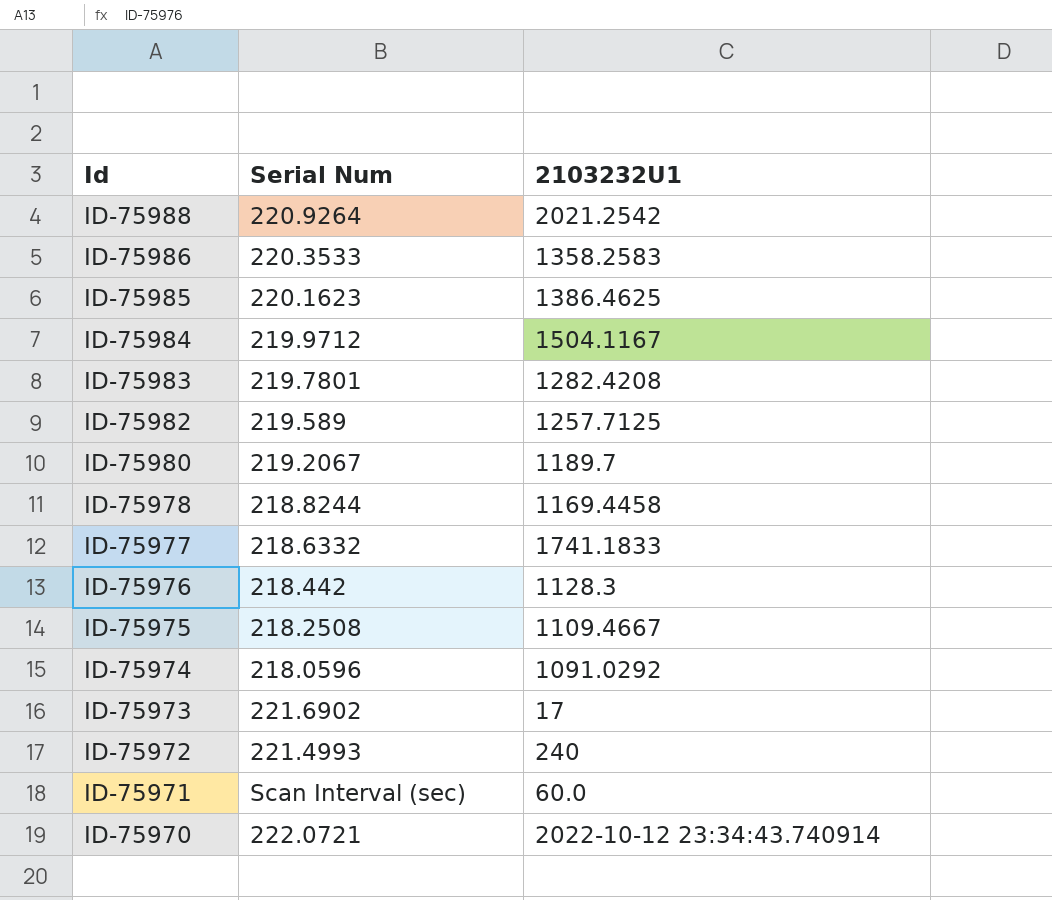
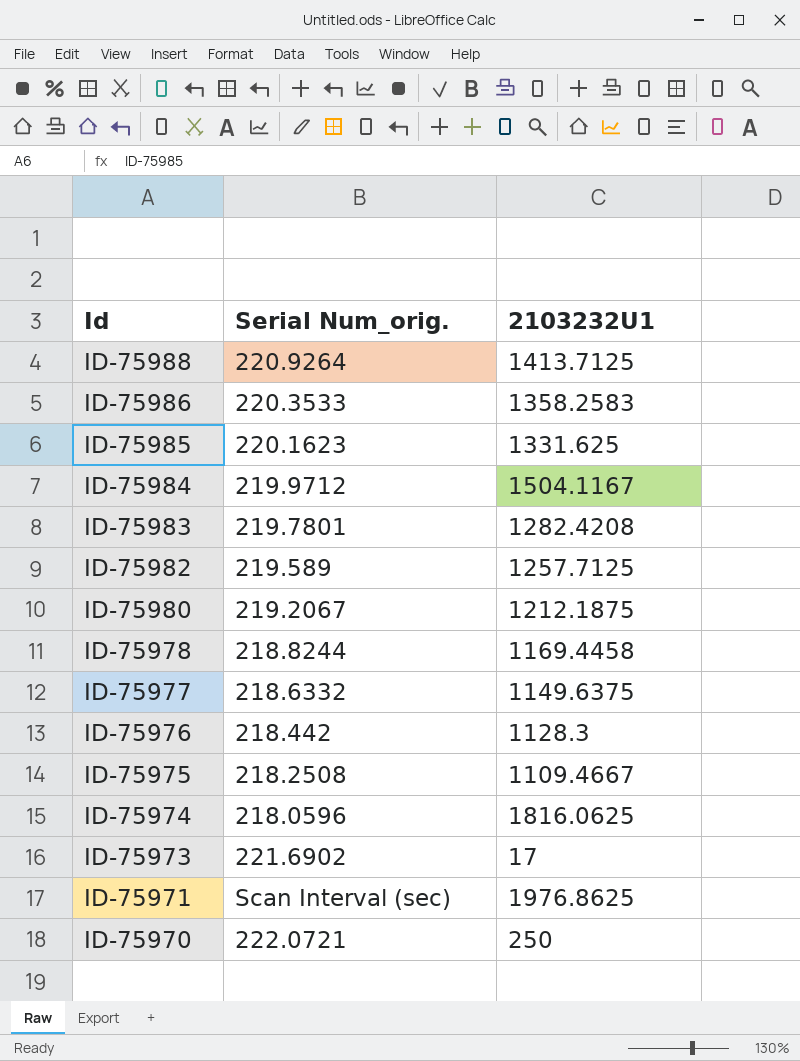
column name: Serial Num -> Serial Num_orig.
row ID-75972: 221.4993 | 240 -> none
ID-75988 | 2103232U1: 2021.2542 -> 1413.7125
ID-75985 | 2103232U1: 1386.4625 -> 1331.625
ID-75980 | 2103232U1: 1189.7 -> 1212.1875
ID-75977 | 2103232U1: 1741.1833 -> 1149.6375
ID-75974 | 2103232U1: 1091.0292 -> 1816.0625
ID-75971 | 2103232U1: 60.0 -> 1976.8625
ID-75970 | 2103232U1: 2022-10-12 23:34:43.740914 -> 250

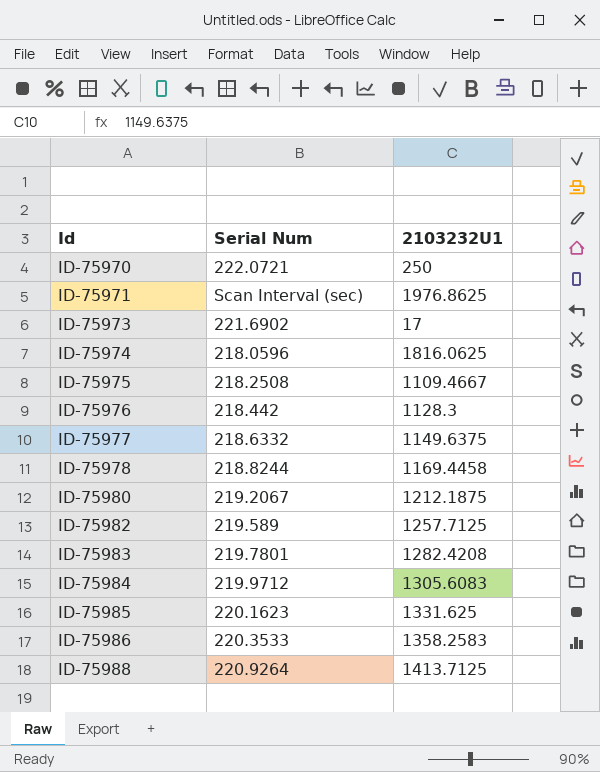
row order: Id descending -> Id ascending
column name: Serial Num_orig. -> Serial Num
ID-75984 | 2103232U1: 1504.1167 -> 1305.6083

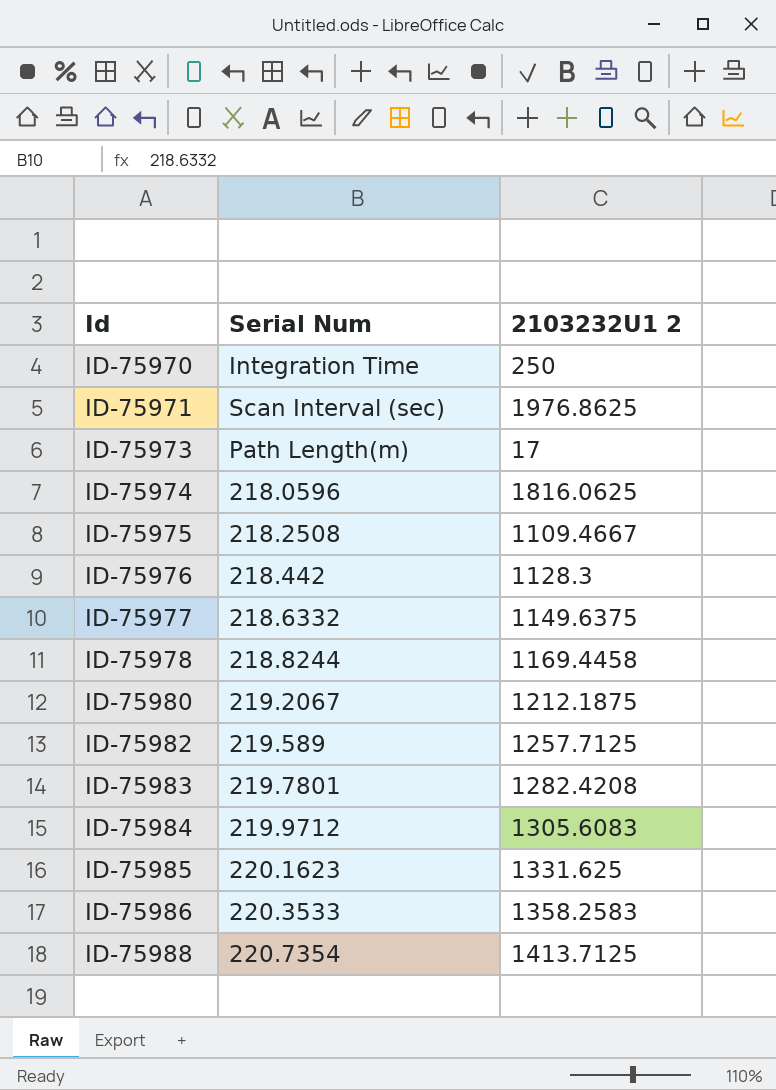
column name: 2103232U1 -> 2103232U1 2
ID-75970 | Serial Num: 222.0721 -> Integration Time
ID-75973 | Serial Num: 221.6902 -> Path Length(m)
ID-75988 | Serial Num: 220.9264 -> 220.7354

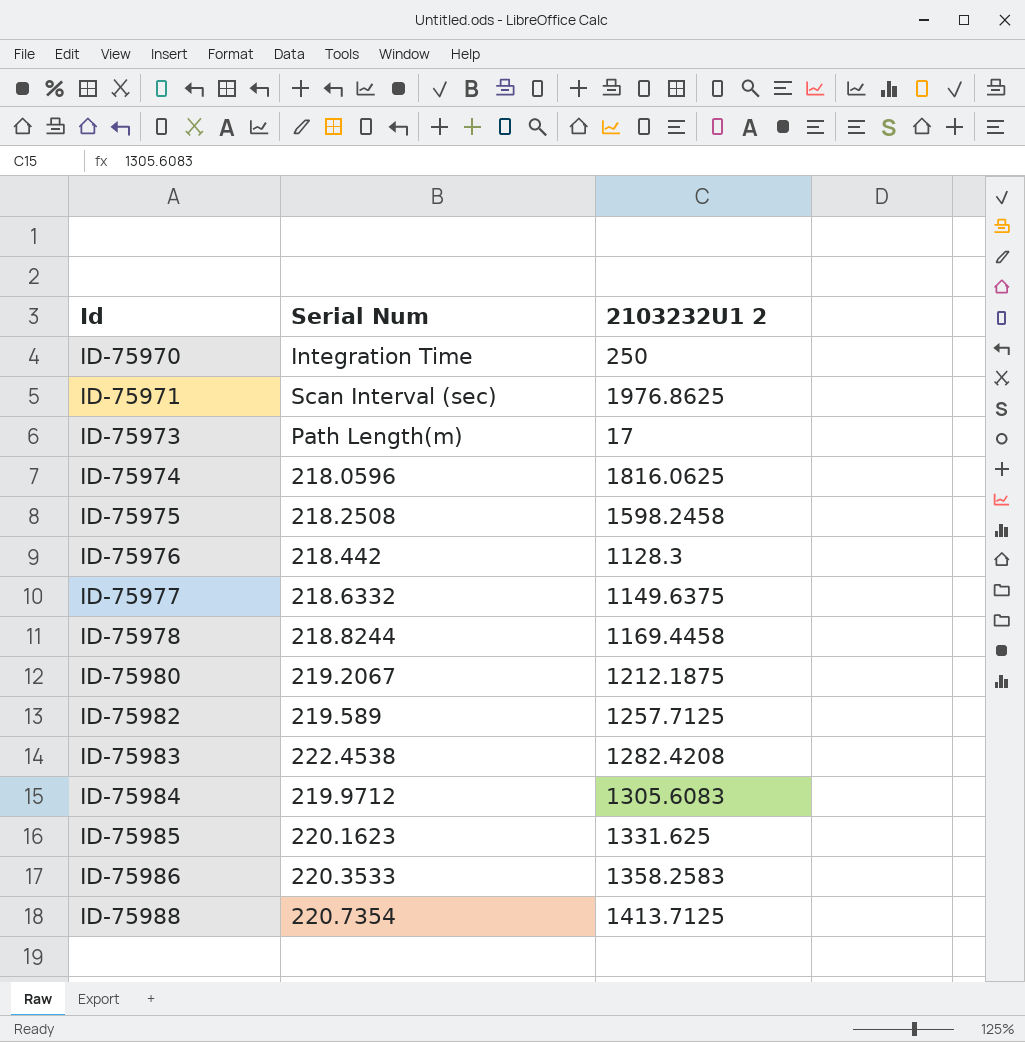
ID-75975 | 2103232U1 2: 1109.4667 -> 1598.2458
ID-75983 | Serial Num: 219.7801 -> 222.4538

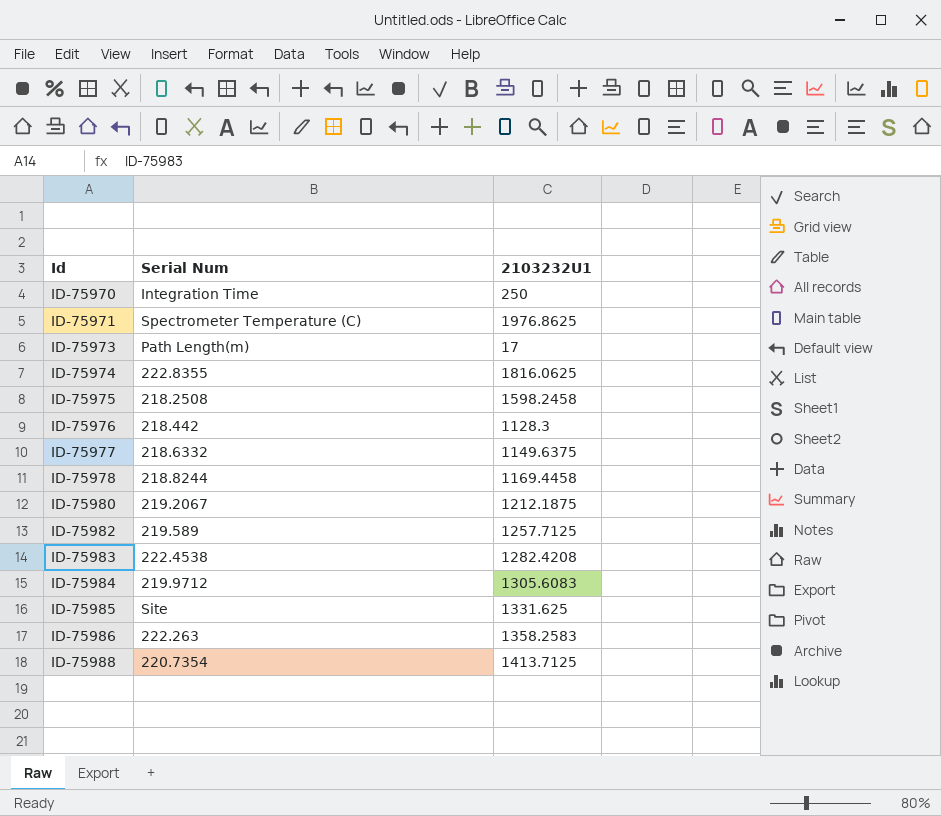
column name: 2103232U1 2 -> 2103232U1
ID-75971 | Serial Num: Scan Interval (sec) -> Spectrometer Temperature (C)
ID-75974 | Serial Num: 218.0596 -> 222.8355
ID-75985 | Serial Num: 220.1623 -> Site
ID-75986 | Serial Num: 220.3533 -> 222.263

